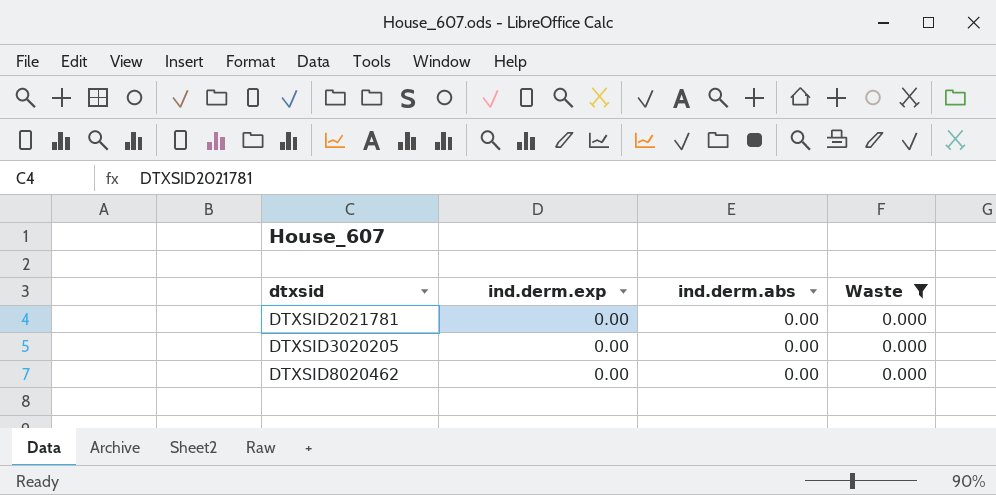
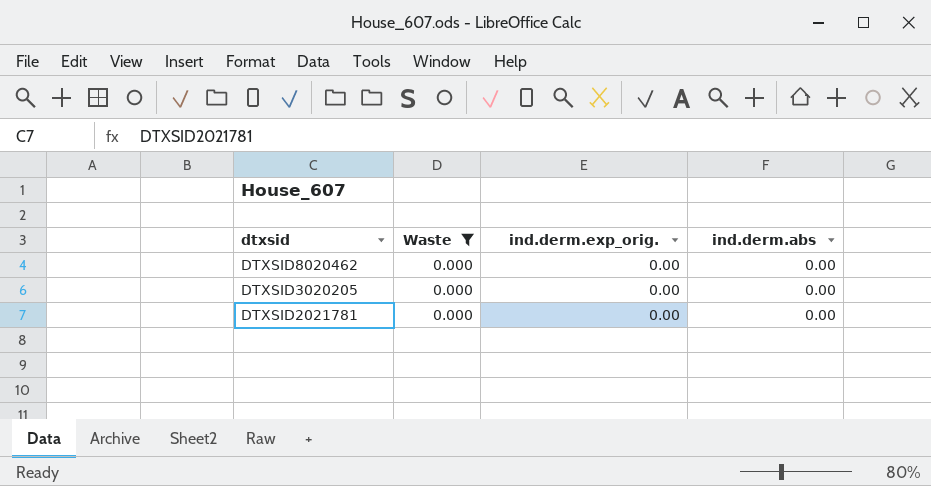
row order: dtxsid ascending -> dtxsid descending
column Waste | position: 4 -> 2
column name: ind.derm.exp -> ind.derm.exp_orig.

